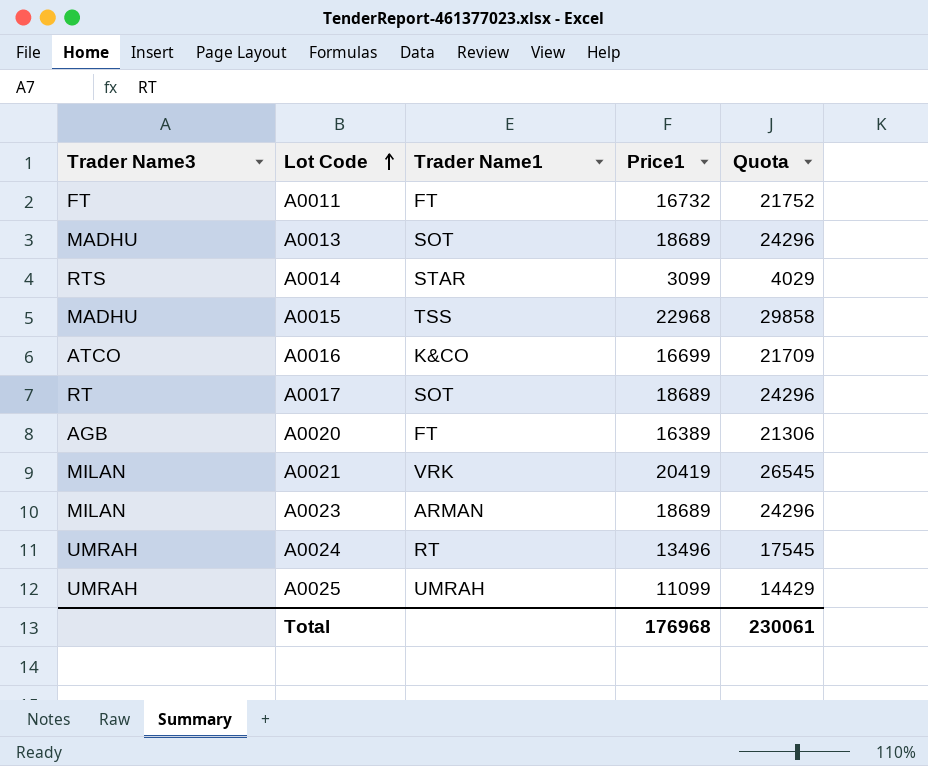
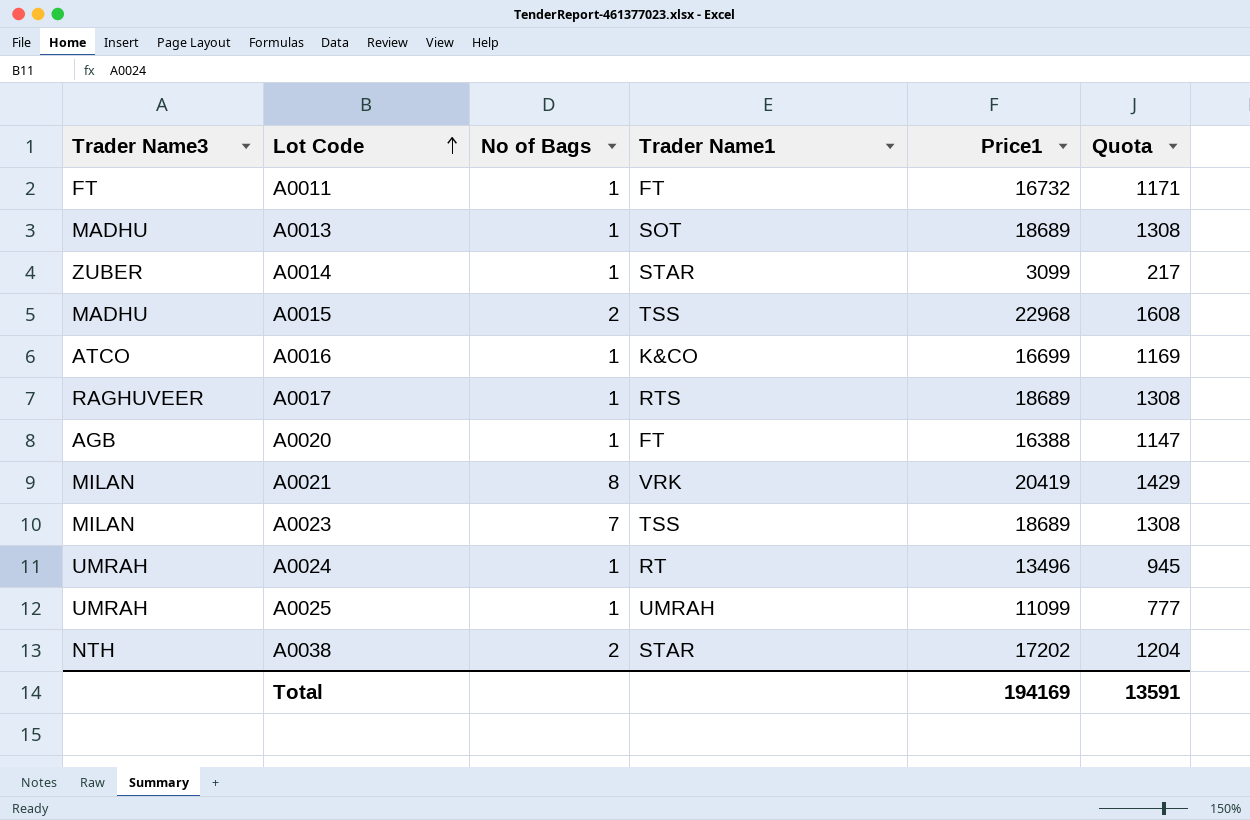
column No of Bags | position: none -> 3
column Quota | formula: [Price1] * 1.3 -> [Price1] * 0.07
A0014 | Trader Name3: RTS -> ZUBER
A0017 | Trader Name3: RT -> RAGHUVEER
A0017 | Trader Name1: SOT -> RTS
A0020 | Price1: 16389 -> 16388
A0023 | Trader Name1: ARMAN -> TSS
row A0038: none -> NTH | 2 | STAR | 17202 | 1204
Total | Price1: 176968 -> 194169
Total | Quota: 230061 -> 13591

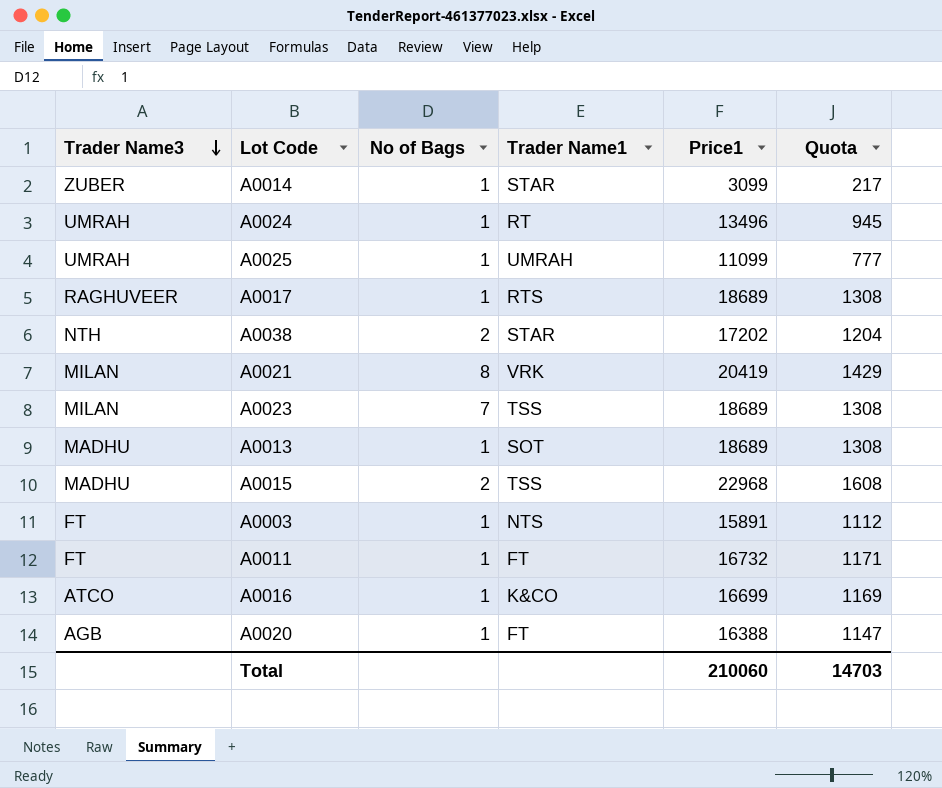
row order: Lot Code ascending -> Trader Name3 descending
row A0003: none -> FT | 1 | NTS | 15891 | 1112
Total | Price1: 194169 -> 210060
Total | Quota: 13591 -> 14703

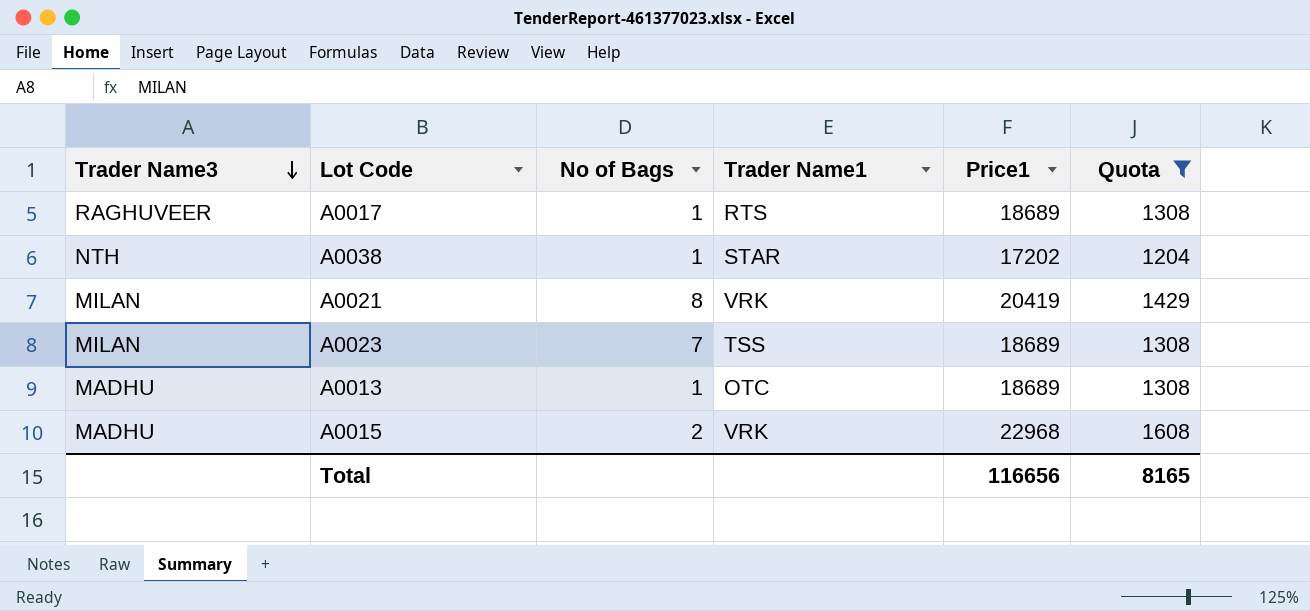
filter: none -> Quota >= 1204
A0038 | No of Bags: 2 -> 1
A0013 | Trader Name1: SOT -> OTC
A0015 | Trader Name1: TSS -> VRK
Total | Price1: 210060 -> 116656
Total | Quota: 14703 -> 8165

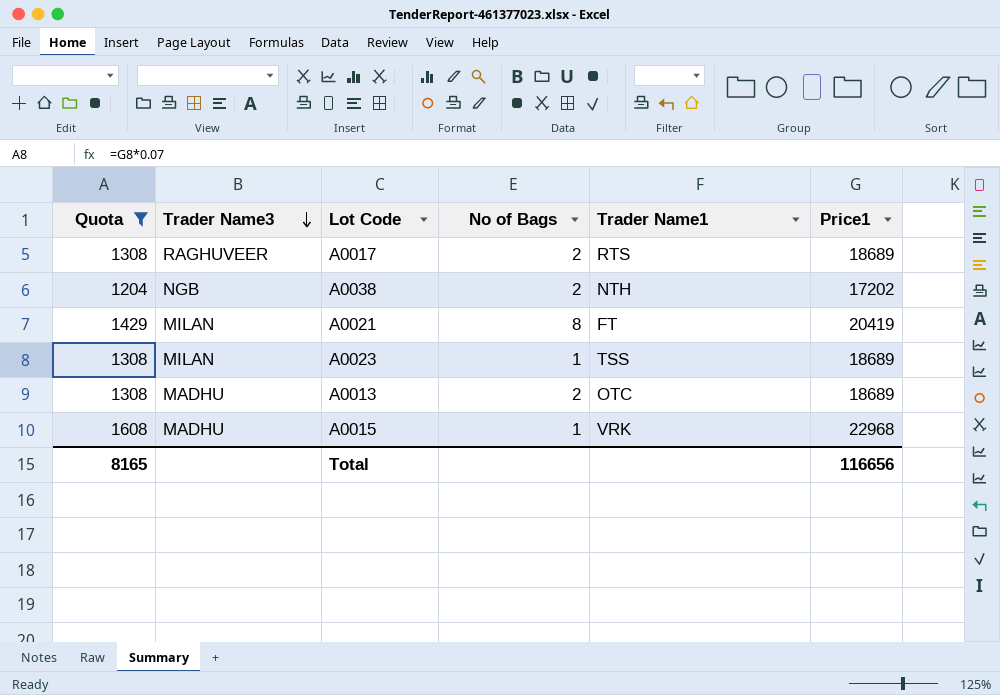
column Quota | position: 6 -> 1
A0017 | No of Bags: 1 -> 2
A0038 | Trader Name3: NTH -> NGB
A0038 | No of Bags: 1 -> 2
A0038 | Trader Name1: STAR -> NTH
A0021 | Trader Name1: VRK -> FT
A0023 | No of Bags: 7 -> 1
A0013 | No of Bags: 1 -> 2
A0015 | No of Bags: 2 -> 1

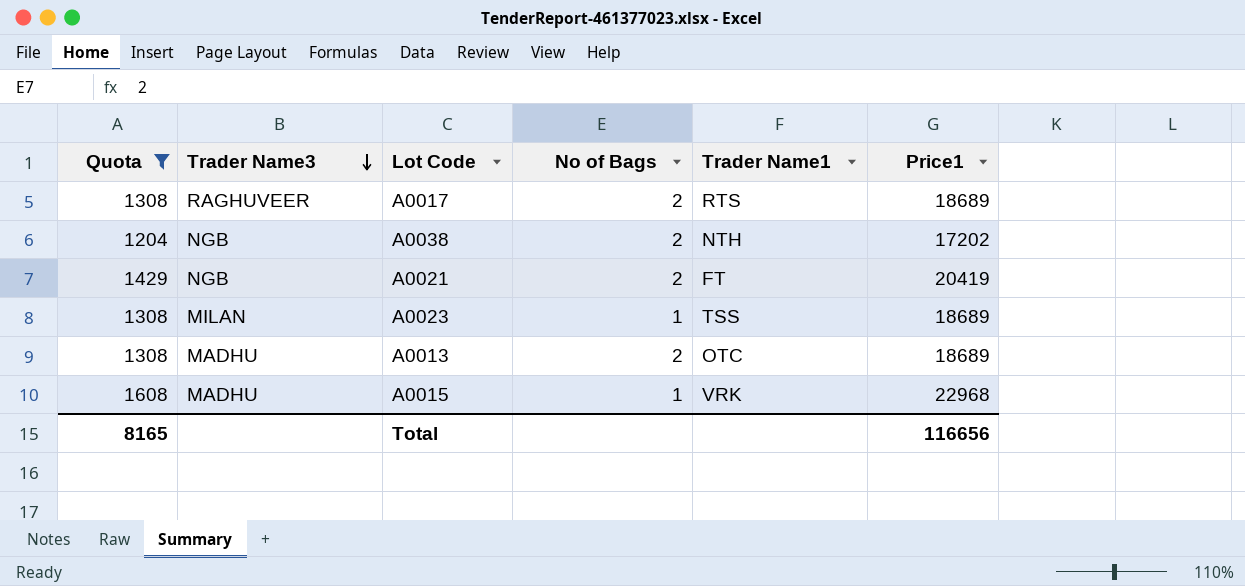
A0021 | Trader Name3: MILAN -> NGB
A0021 | No of Bags: 8 -> 2

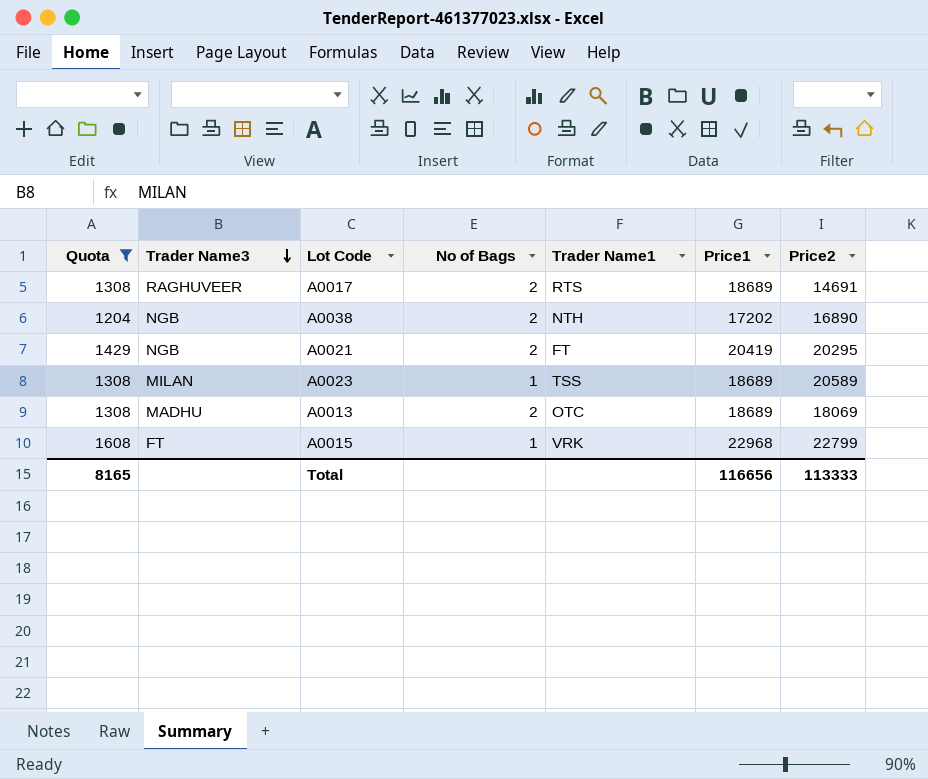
column Price2 | position: none -> 7
A0015 | Trader Name3: MADHU -> FT

